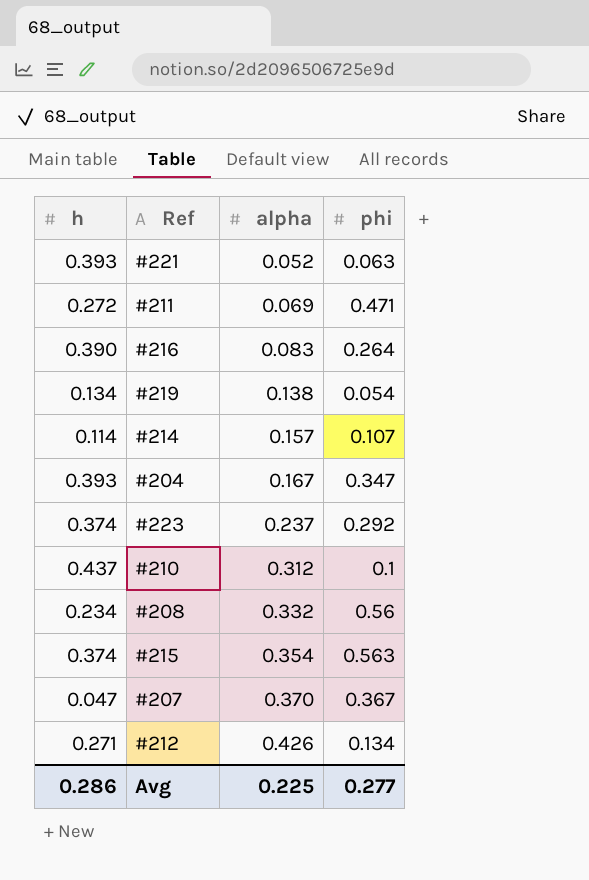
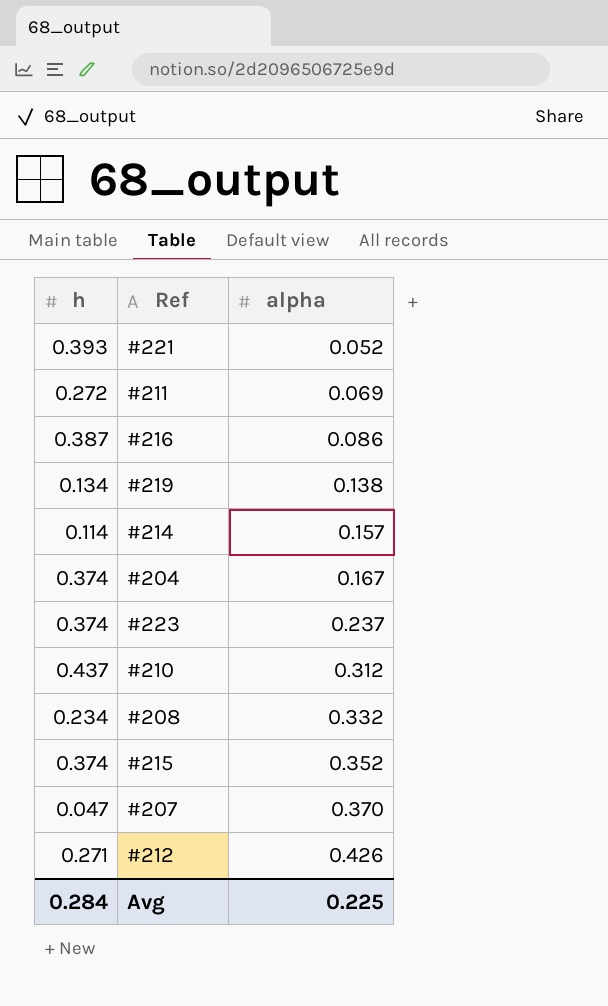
column phi | position: 4 -> none
#216 | h: 0.390 -> 0.387
#216 | alpha: 0.083 -> 0.086
#204 | h: 0.393 -> 0.374
#215 | alpha: 0.354 -> 0.352
Avg | h: 0.286 -> 0.284

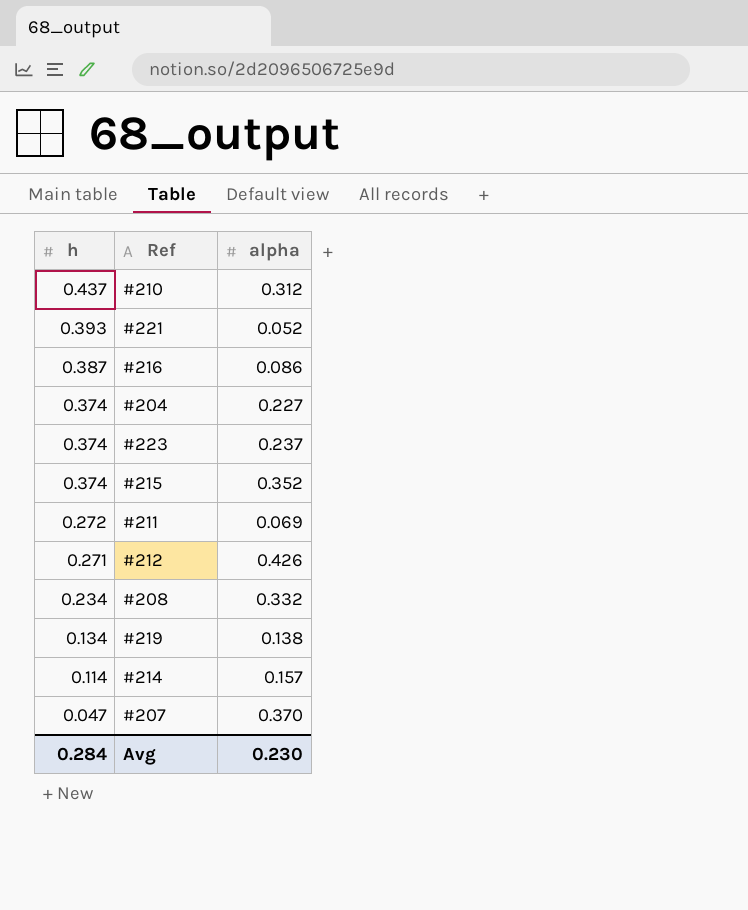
row order: alpha ascending -> h descending
#204 | alpha: 0.167 -> 0.227
Avg | alpha: 0.225 -> 0.230

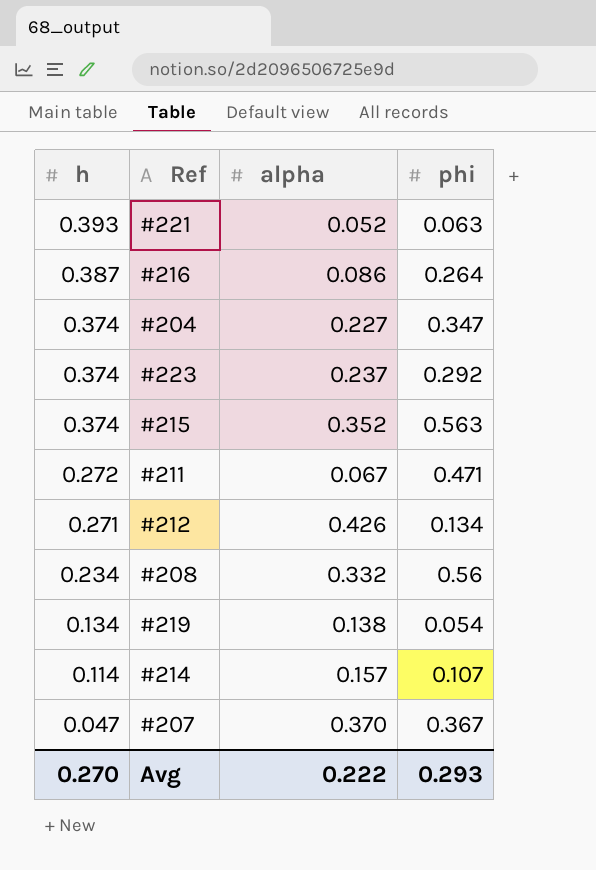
column phi | position: none -> 4
row #210: 0.437 | 0.312 -> none
#211 | alpha: 0.069 -> 0.067
Avg | h: 0.284 -> 0.270
Avg | alpha: 0.230 -> 0.222

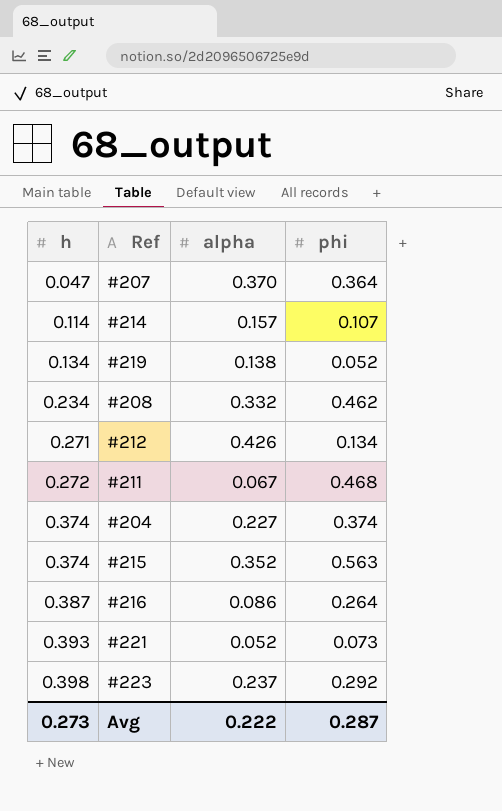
row order: h descending -> h ascending
#207 | phi: 0.367 -> 0.364
#219 | phi: 0.054 -> 0.052
#208 | phi: 0.56 -> 0.462
#211 | phi: 0.471 -> 0.468
#204 | phi: 0.347 -> 0.374
#221 | phi: 0.063 -> 0.073
#223 | h: 0.374 -> 0.398
Avg | h: 0.270 -> 0.273
Avg | phi: 0.293 -> 0.287

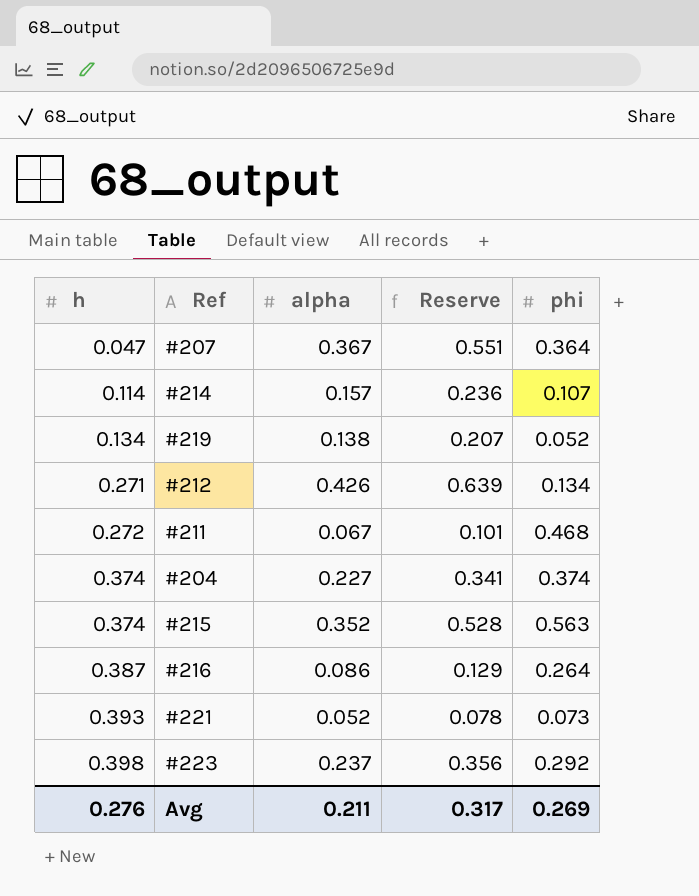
column Reserve | formula: none -> [alpha] * 1.5
row #208: 0.234 | 0.332 | 0.462 -> none
#207 | alpha: 0.370 -> 0.367
Avg | h: 0.273 -> 0.276
Avg | alpha: 0.222 -> 0.211
Avg | phi: 0.287 -> 0.269

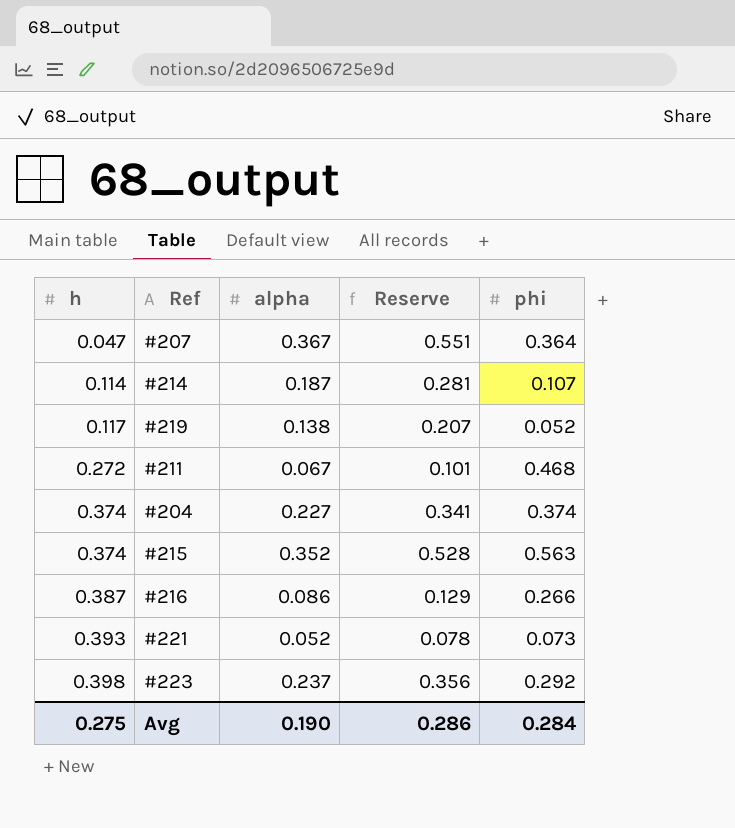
row #212: 0.271 | 0.426 | 0.639 | 0.134 -> none
#214 | alpha: 0.157 -> 0.187
#214 | Reserve: 0.236 -> 0.281
#219 | h: 0.134 -> 0.117
#216 | phi: 0.264 -> 0.266
Avg | h: 0.276 -> 0.275
Avg | alpha: 0.211 -> 0.190
Avg | Reserve: 0.317 -> 0.286
Avg | phi: 0.269 -> 0.284

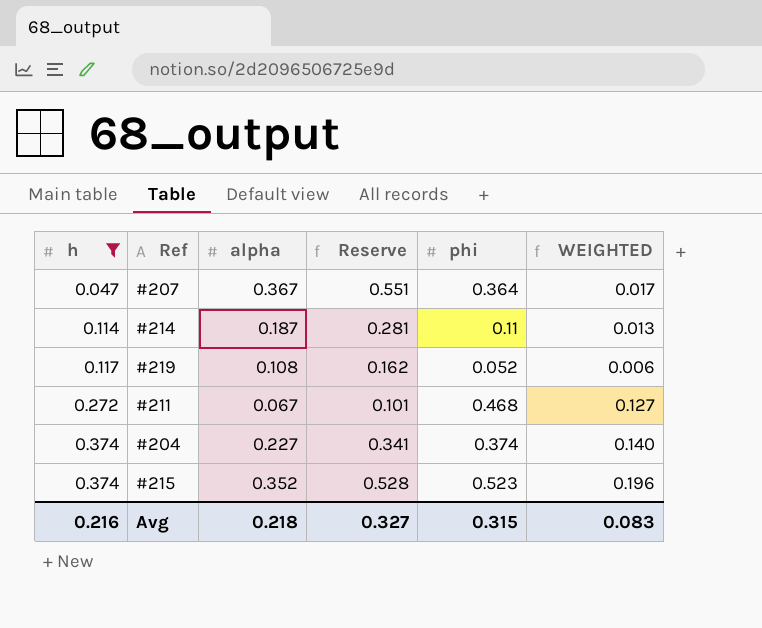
filter: none -> h <= 0.374
column WEIGHTED | formula: none -> [h] * [phi]
#214 | phi: 0.107 -> 0.11
#219 | alpha: 0.138 -> 0.108
#219 | Reserve: 0.207 -> 0.162
#215 | phi: 0.563 -> 0.523
Avg | h: 0.275 -> 0.216
Avg | alpha: 0.190 -> 0.218
Avg | Reserve: 0.286 -> 0.327
Avg | phi: 0.284 -> 0.315

